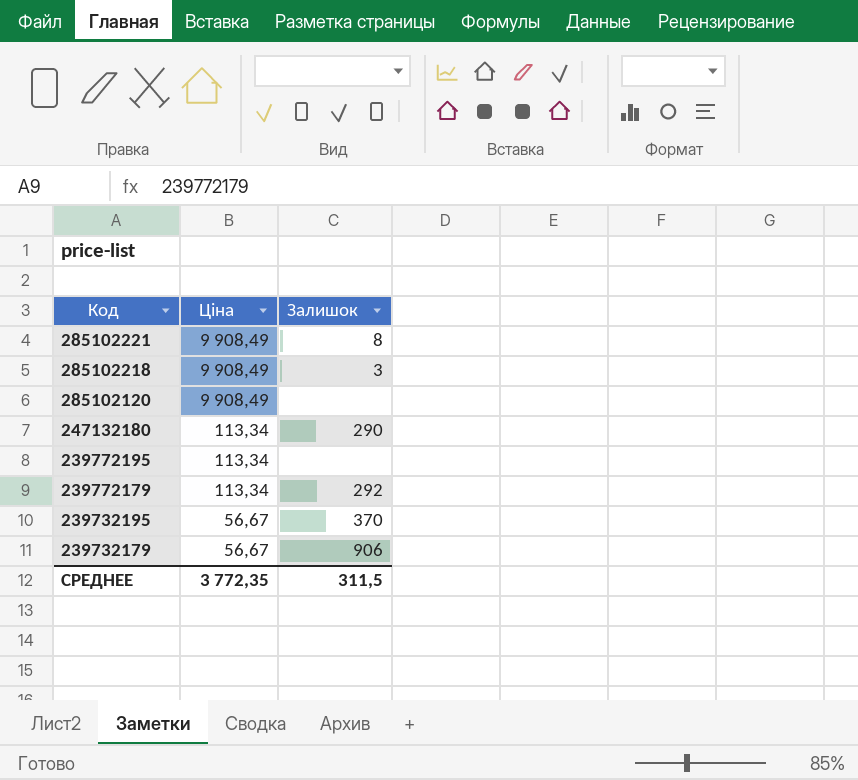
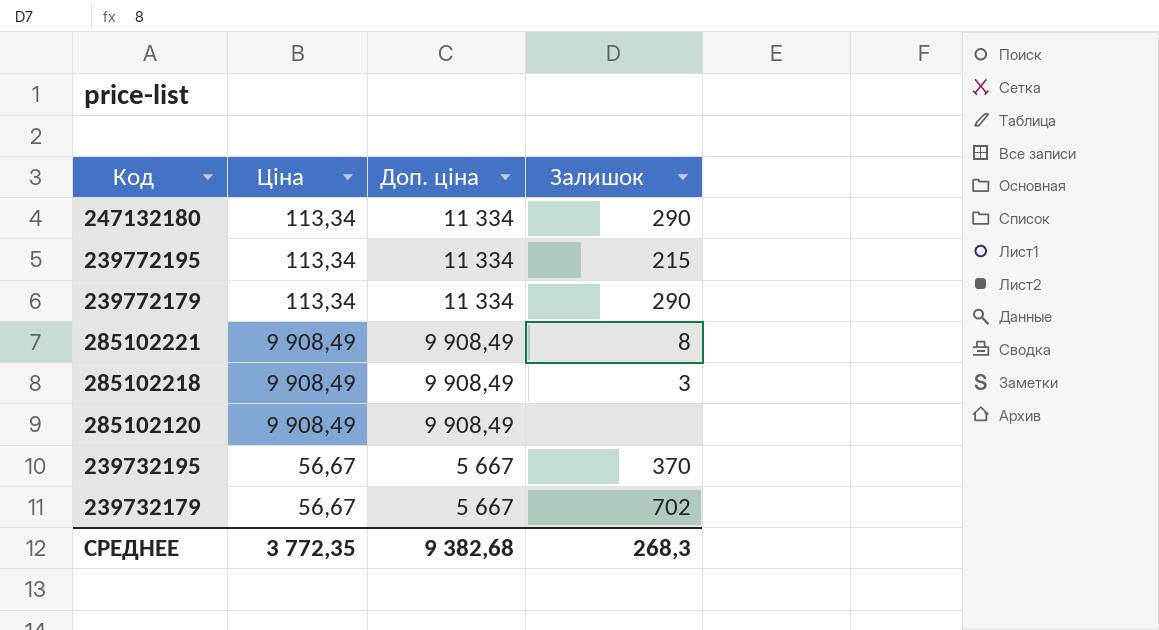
row order: Код descending -> Доп. ціна descending
column Доп. ціна | position: none -> 3
239772195 | Залишок: none -> 215
239772179 | Залишок: 292 -> 290
239732179 | Залишок: 906 -> 702
СРЕДНЕЕ | Залишок: 311,5 -> 268,3

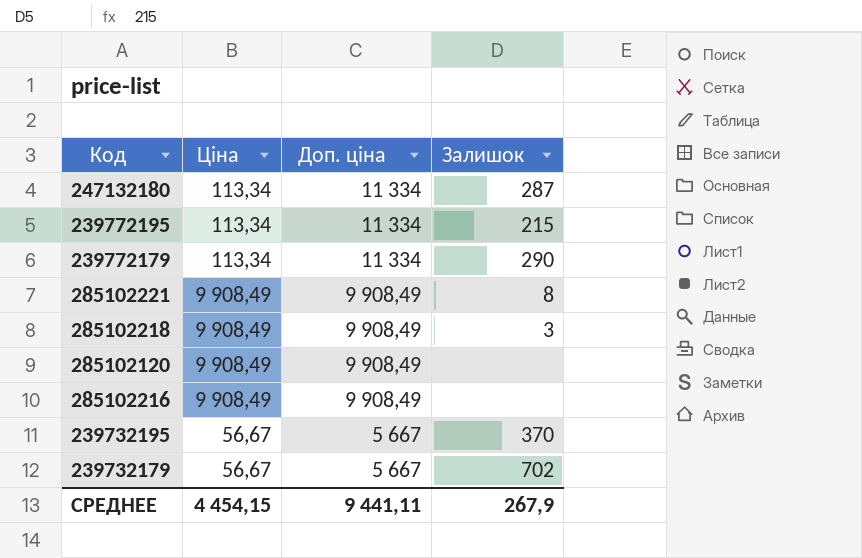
247132180 | Залишок: 290 -> 287
row 285102216: none -> 9 908,49 | 9 908,49 | none
СРЕДНЕЕ | Ціна: 3 772,35 -> 4 454,15
СРЕДНЕЕ | Доп. ціна: 9 382,68 -> 9 441,11
СРЕДНЕЕ | Залишок: 268,3 -> 267,9

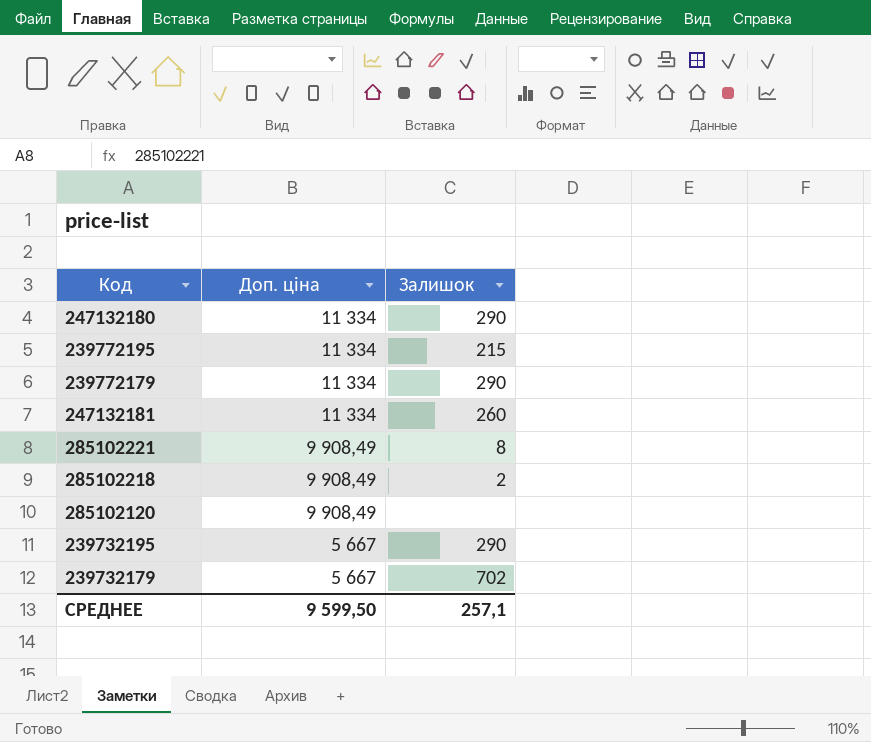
column Ціна | position: 2 -> none
row 285102216: 9 908,49 | 9 908,49 | none -> none
247132180 | Залишок: 287 -> 290
row 247132181: none -> 11 334 | 260
285102218 | Залишок: 3 -> 2
239732195 | Залишок: 370 -> 290
СРЕДНЕЕ | Доп. ціна: 9 441,11 -> 9 599,50
СРЕДНЕЕ | Залишок: 267,9 -> 257,1

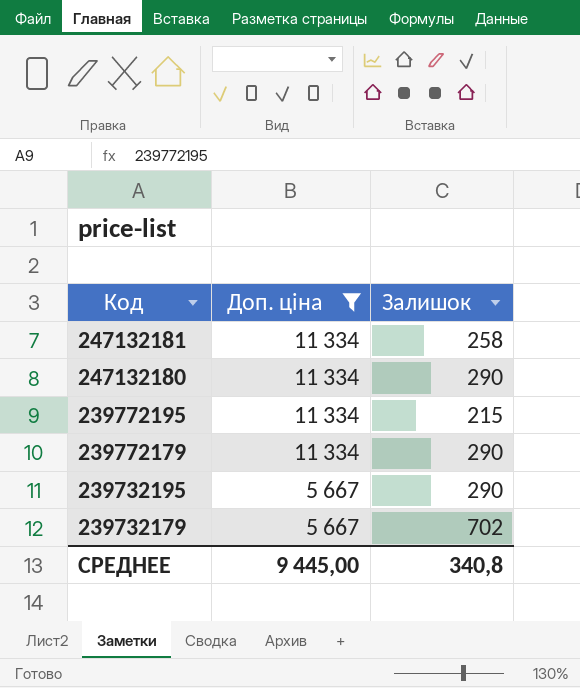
filter: none -> Доп. ціна != 9 908,49
row order: Доп. ціна descending -> Код descending
247132181 | Залишок: 260 -> 258
СРЕДНЕЕ | Доп. ціна: 9 599,50 -> 9 445,00
СРЕДНЕЕ | Залишок: 257,1 -> 340,8

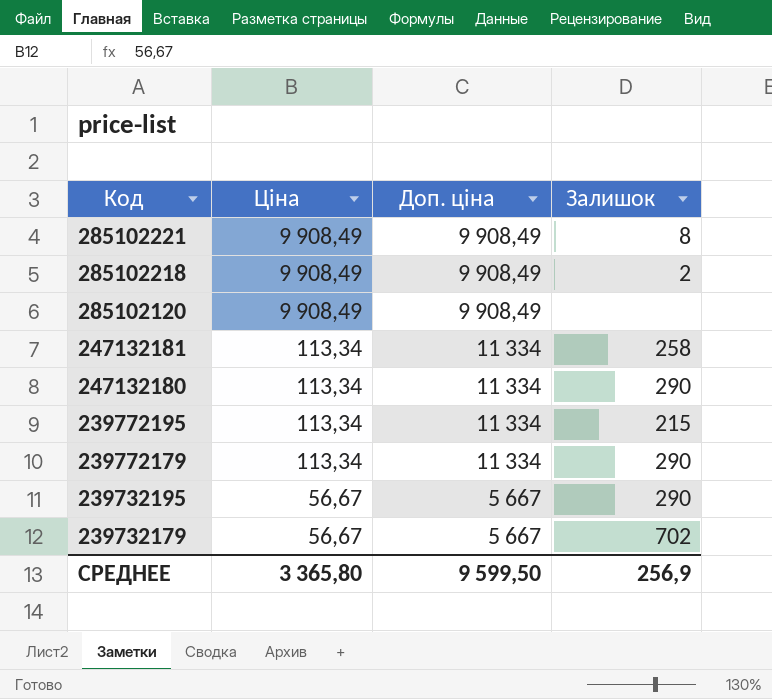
filter: Доп. ціна != 9 908,49 -> none
column Ціна | position: none -> 2
СРЕДНЕЕ | Доп. ціна: 9 445,00 -> 9 599,50
СРЕДНЕЕ | Залишок: 340,8 -> 256,9

